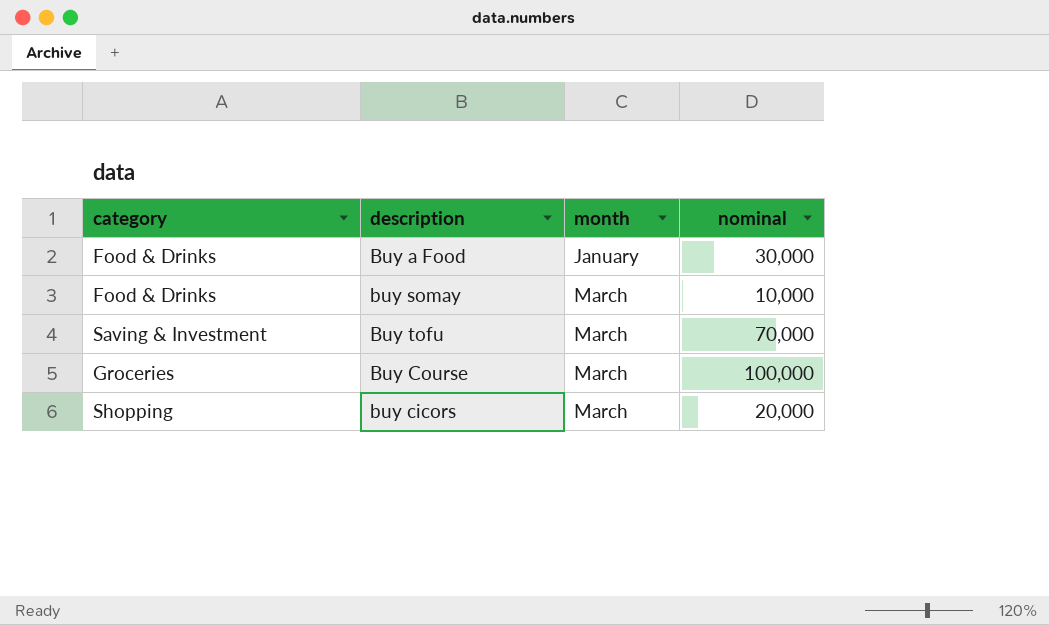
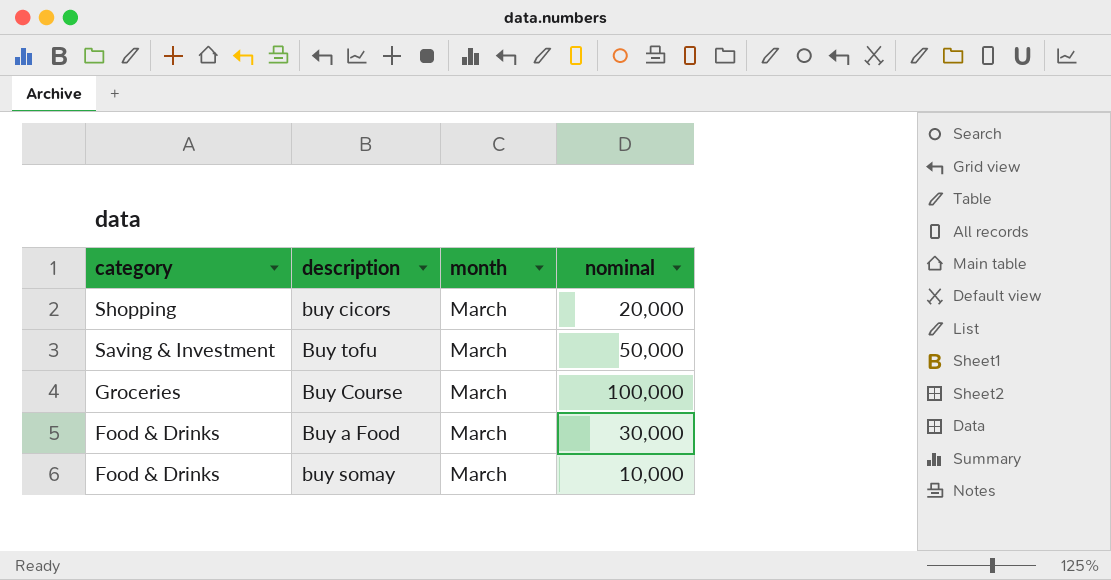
row order: month ascending -> category descending
Buy tofu | nominal: 70,000 -> 50,000
Buy a Food | month: January -> March

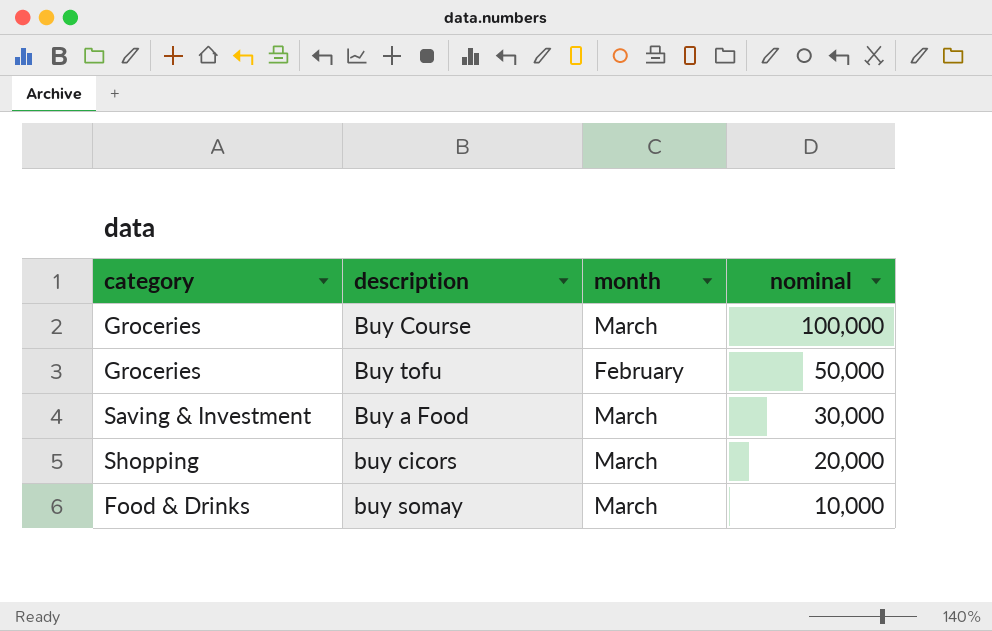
row order: category descending -> nominal descending
Buy tofu | category: Saving & Investment -> Groceries
Buy tofu | month: March -> February
Buy a Food | category: Food & Drinks -> Saving & Investment

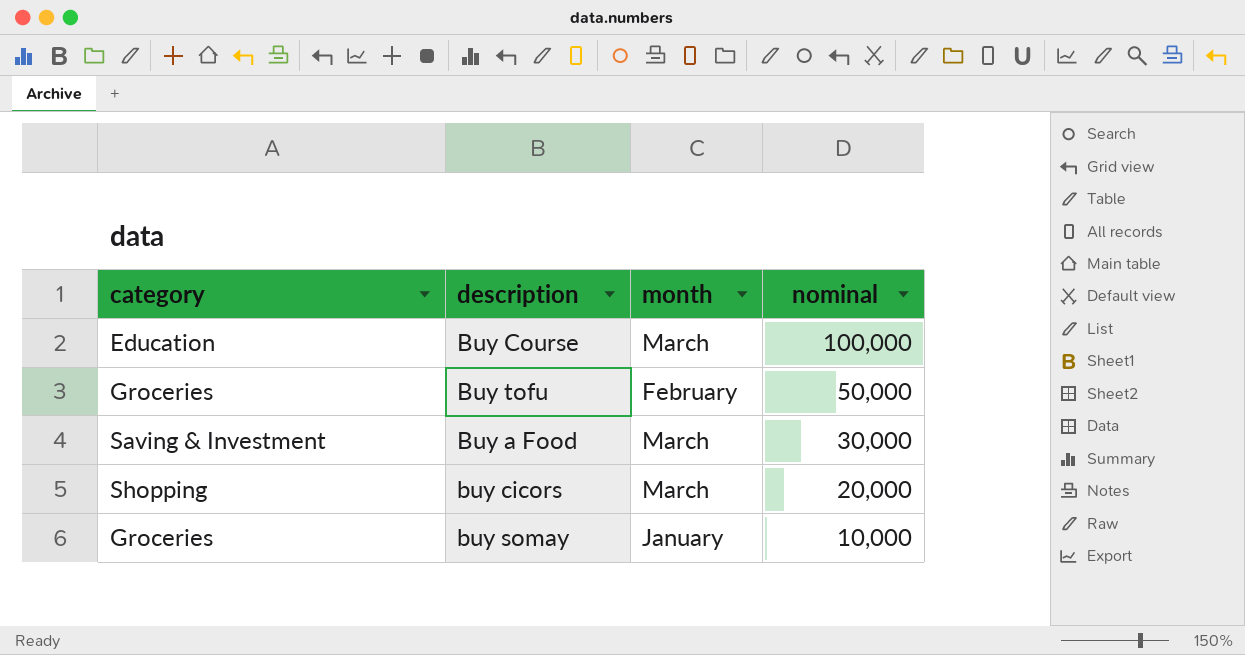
Buy Course | category: Groceries -> Education
buy somay | category: Food & Drinks -> Groceries
buy somay | month: March -> January

